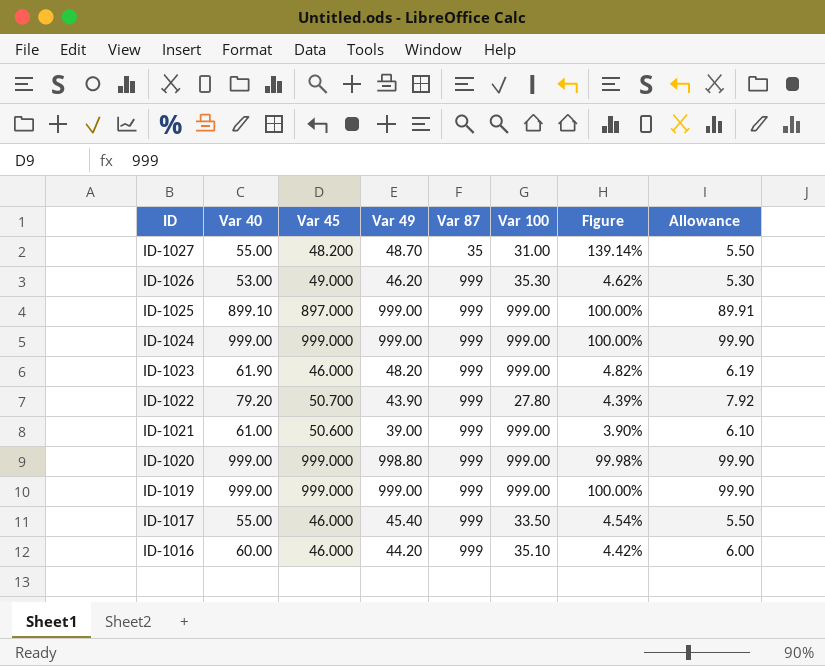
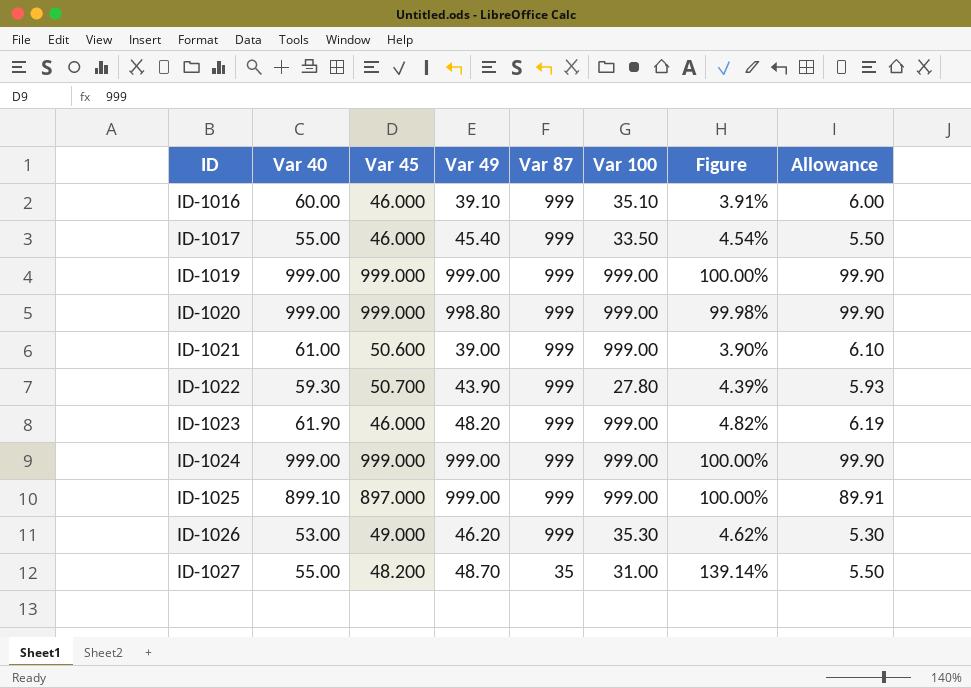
row order: ID descending -> ID ascending
ID-1016 | Var 49: 44.20 -> 39.10
ID-1016 | Figure: 4.42% -> 3.91%
ID-1022 | Var 40: 79.20 -> 59.30
ID-1022 | Allowance: 7.92 -> 5.93

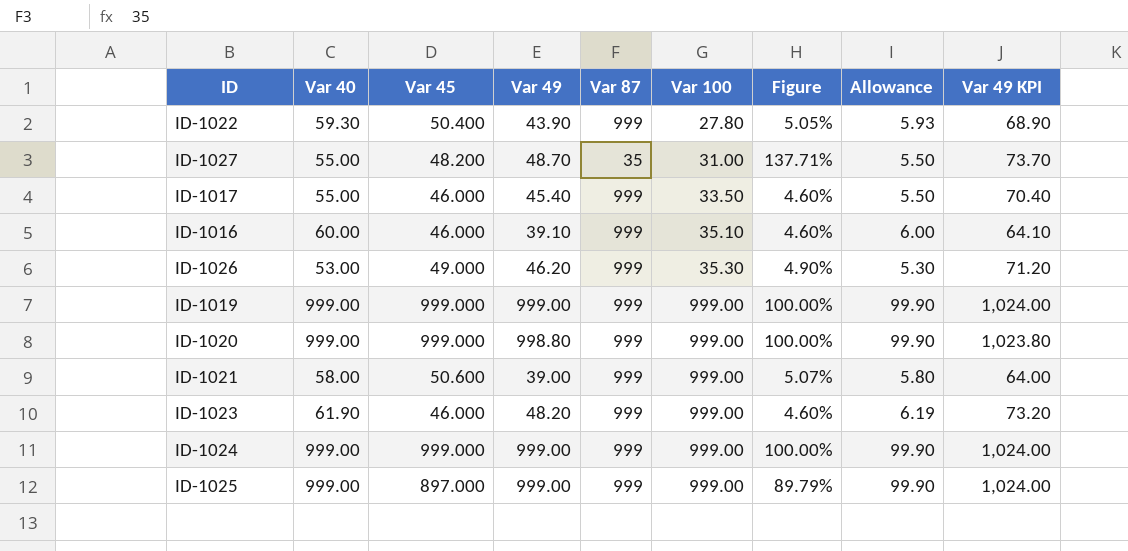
row order: ID ascending -> Var 100 ascending
column Figure | formula: [Var 49] / [Var 87] -> [Var 45] / [Var 87]
column Var 49 KPI | formula: none -> [Var 49] + 25
ID-1022 | Var 45: 50.700 -> 50.400
ID-1021 | Var 40: 61.00 -> 58.00
ID-1021 | Allowance: 6.10 -> 5.80
ID-1025 | Var 40: 899.10 -> 999.00
ID-1025 | Allowance: 89.91 -> 99.90

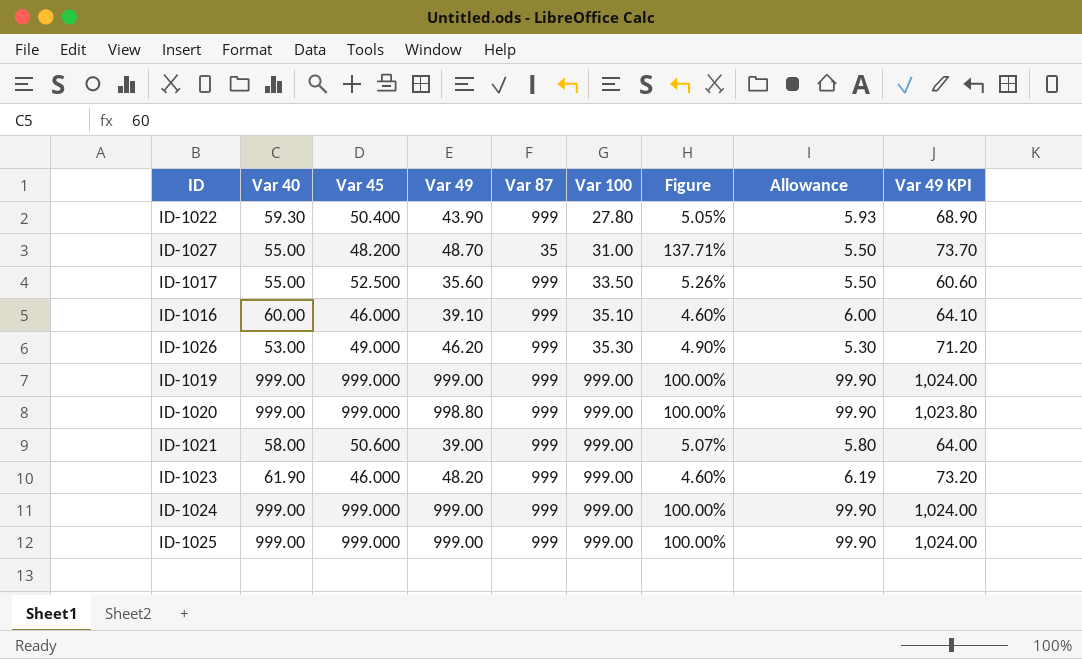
ID-1017 | Var 45: 46.000 -> 52.500
ID-1017 | Var 49: 45.40 -> 35.60
ID-1017 | Figure: 4.60% -> 5.26%
ID-1017 | Var 49 KPI: 70.40 -> 60.60
ID-1025 | Var 45: 897.000 -> 999.000
ID-1025 | Figure: 89.79% -> 100.00%

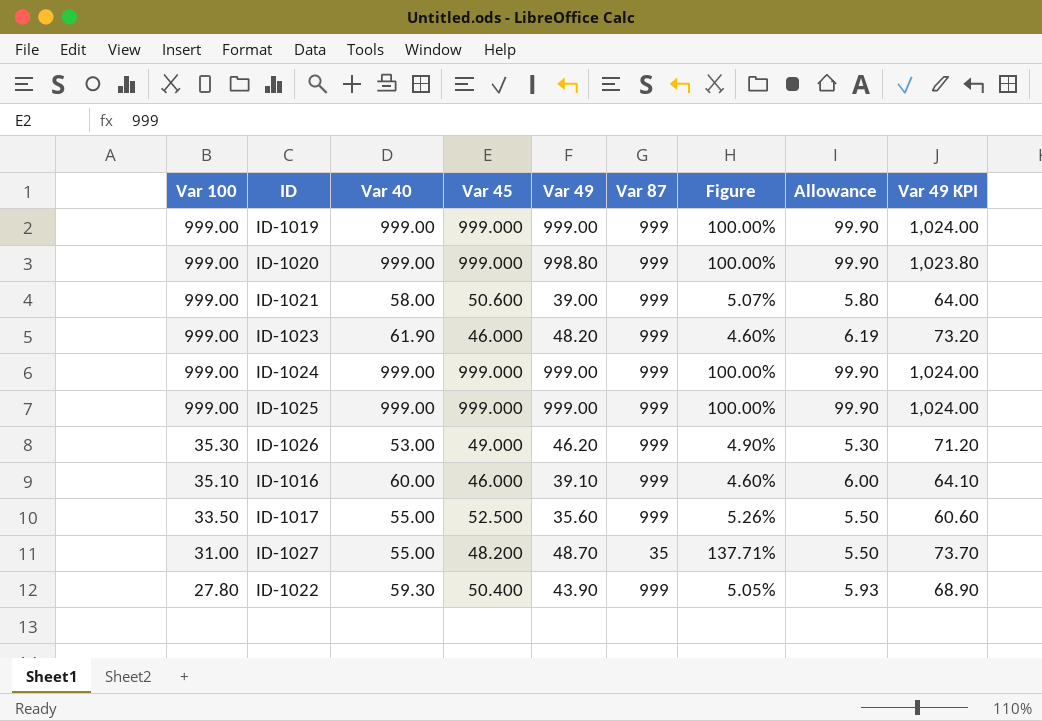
row order: Var 100 ascending -> Var 100 descending
column Var 100 | position: 6 -> 1

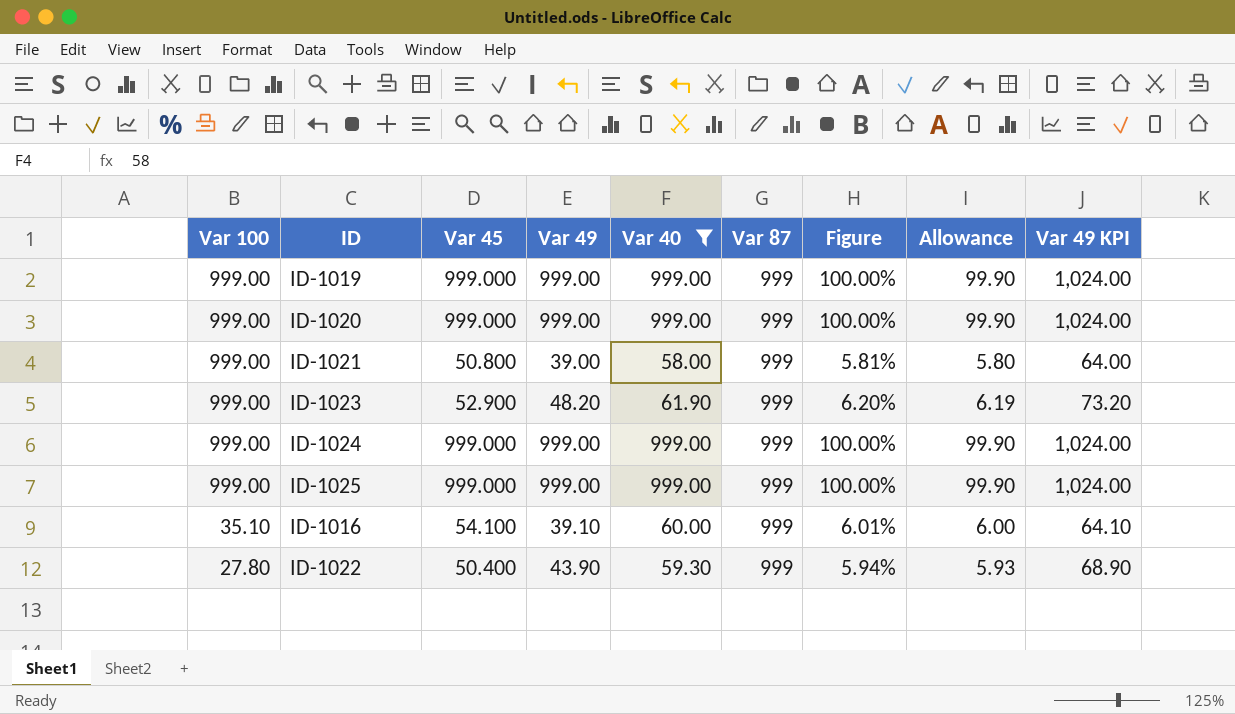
filter: none -> Var 40 >= 58.00
column Var 40 | position: 3 -> 5
column Figure | formula: [Var 45] / [Var 87] -> [Var 40] / [Var 87]
ID-1020 | Var 49: 998.80 -> 999.00
ID-1020 | Var 49 KPI: 1,023.80 -> 1,024.00
ID-1021 | Var 45: 50.600 -> 50.800
ID-1023 | Var 45: 46.000 -> 52.900
ID-1016 | Var 45: 46.000 -> 54.100

